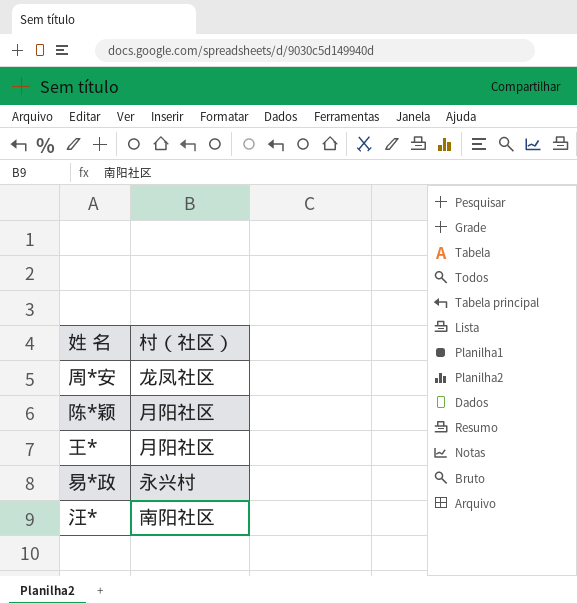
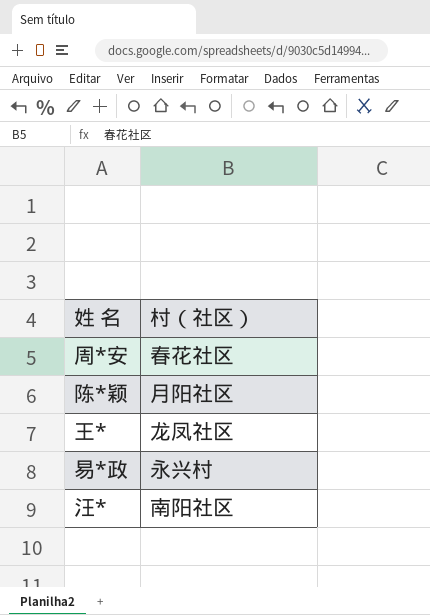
周*安 | 村（社区）: 龙凤社区 -> 春花社区
王* | 村（社区）: 月阳社区 -> 龙凤社区

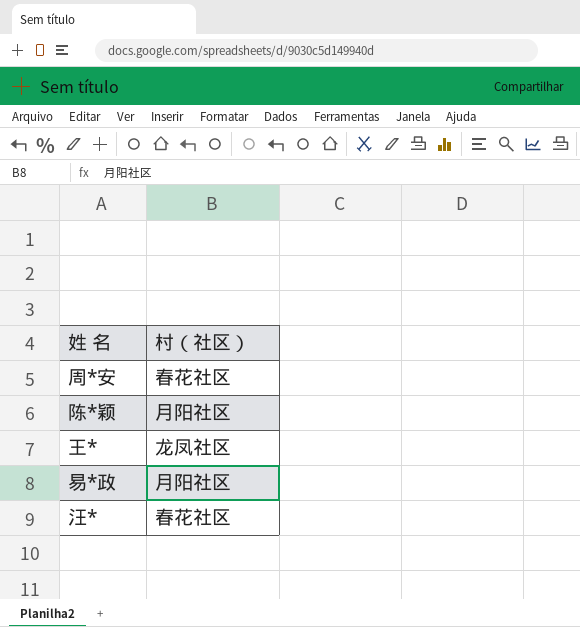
易*政 | 村（社区）: 永兴村 -> 月阳社区
汪* | 村（社区）: 南阳社区 -> 春花社区

